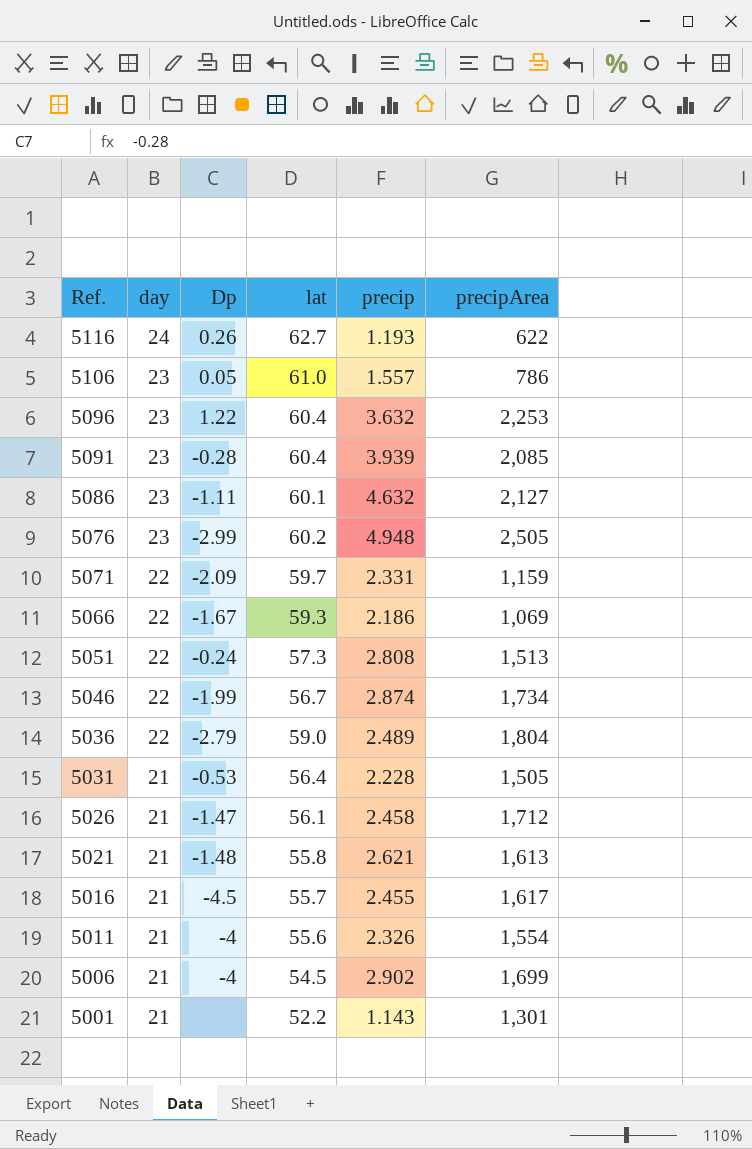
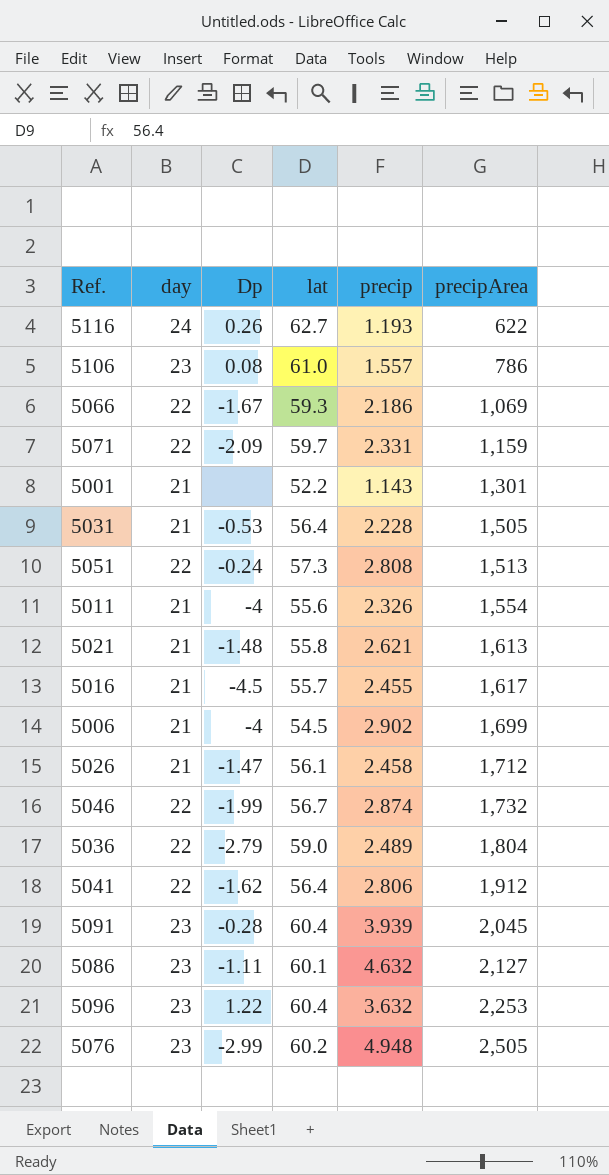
row order: Ref. descending -> precipArea ascending
5106 | Dp: 0.05 -> 0.08
5046 | precipArea: 1,734 -> 1,732
row 5041: none -> 22 | -1.62 | 56.4 | 2.806 | 1,912
5091 | precipArea: 2,085 -> 2,045

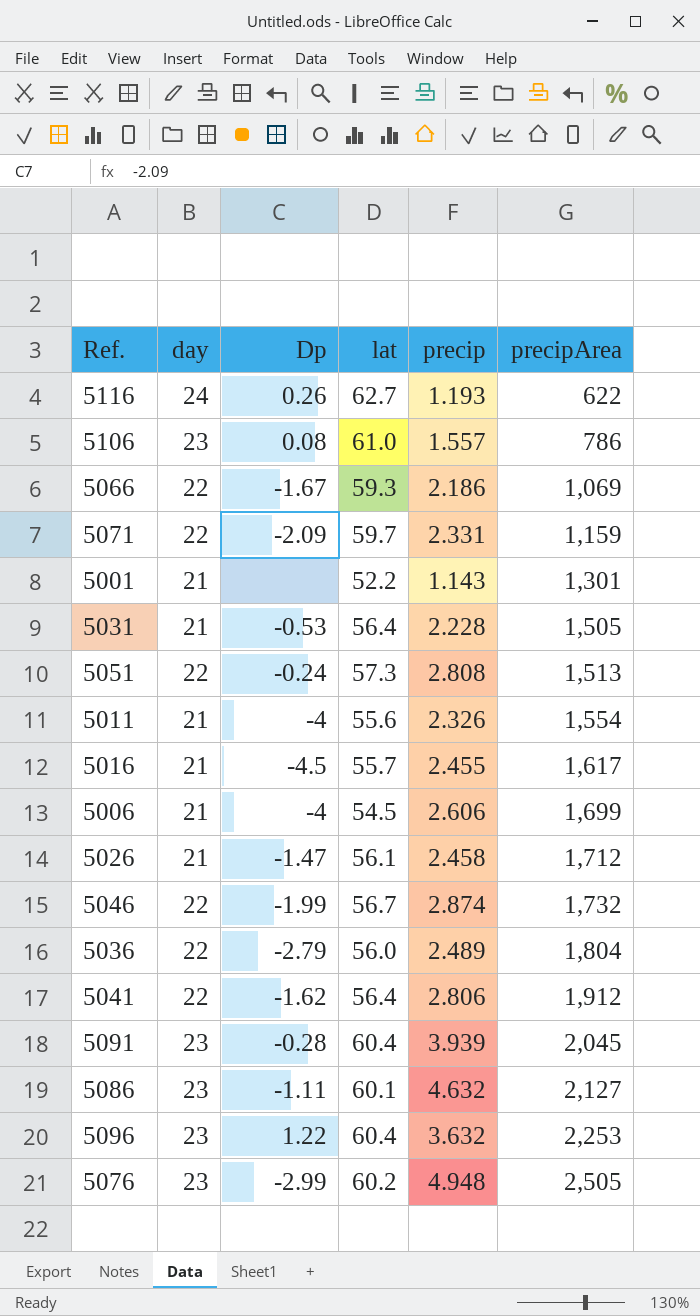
row 5021: 21 | -1.48 | 55.8 | 2.621 | 1,613 -> none
5006 | precip: 2.902 -> 2.606
5036 | lat: 59.0 -> 56.0

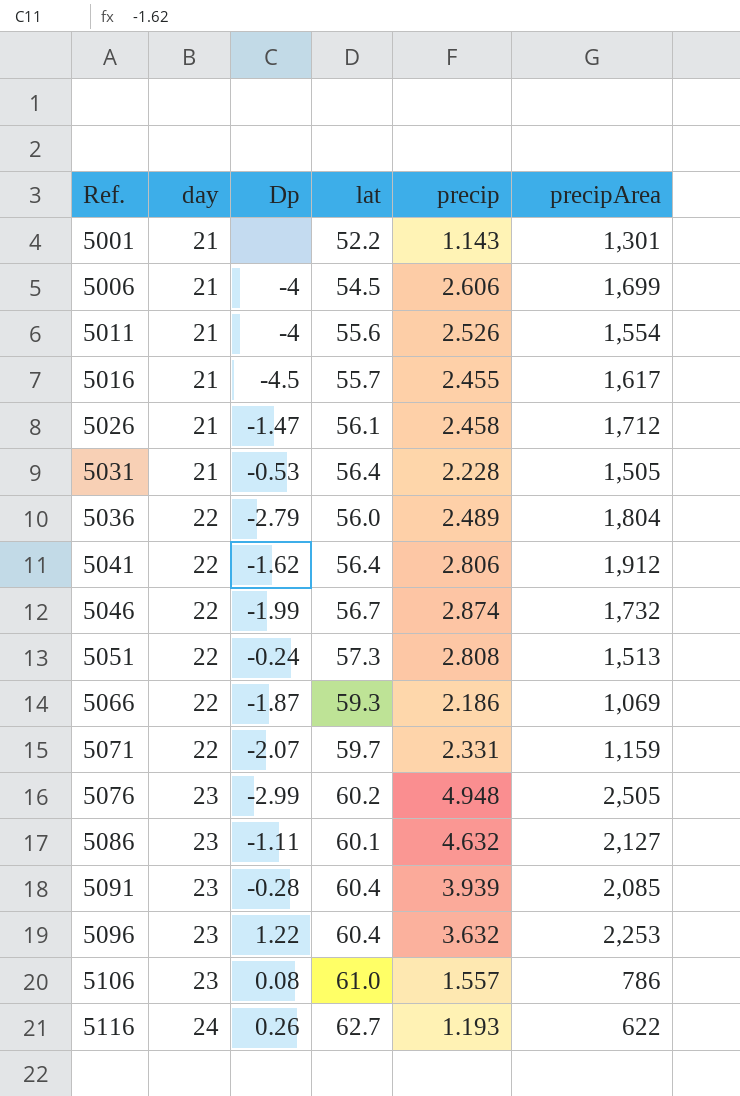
row order: precipArea ascending -> Ref. ascending
5011 | precip: 2.326 -> 2.526
5066 | Dp: -1.67 -> -1.87
5071 | Dp: -2.09 -> -2.07
5091 | precipArea: 2,045 -> 2,085

